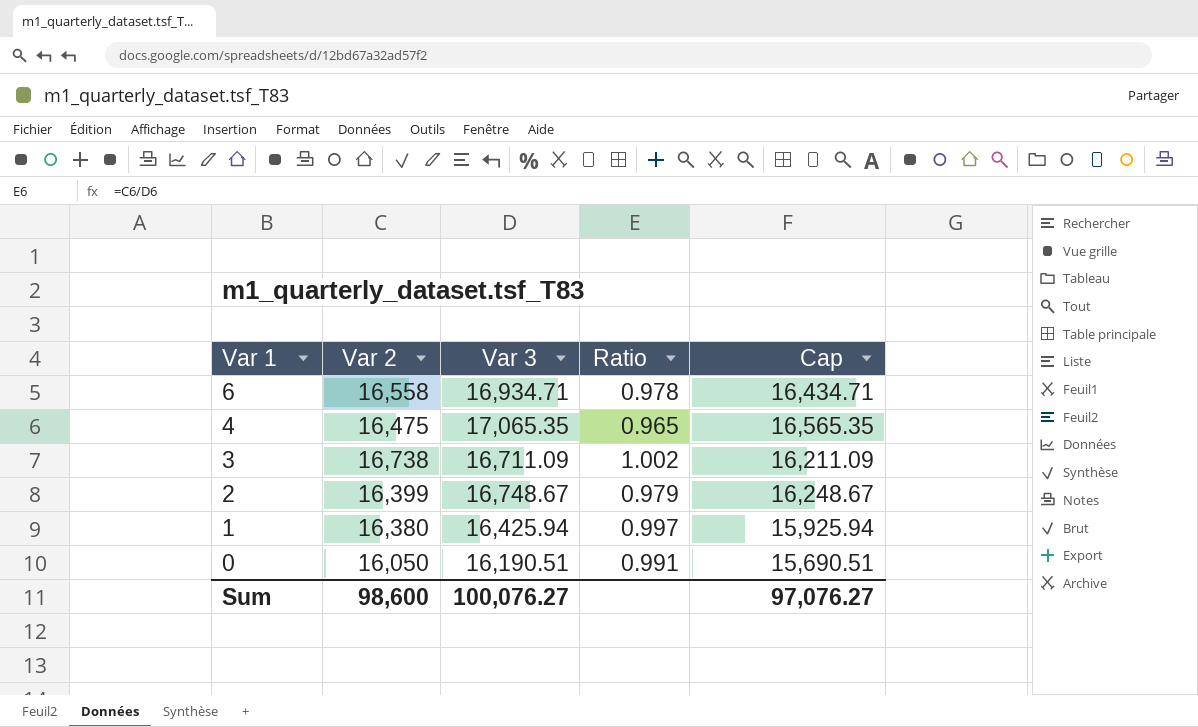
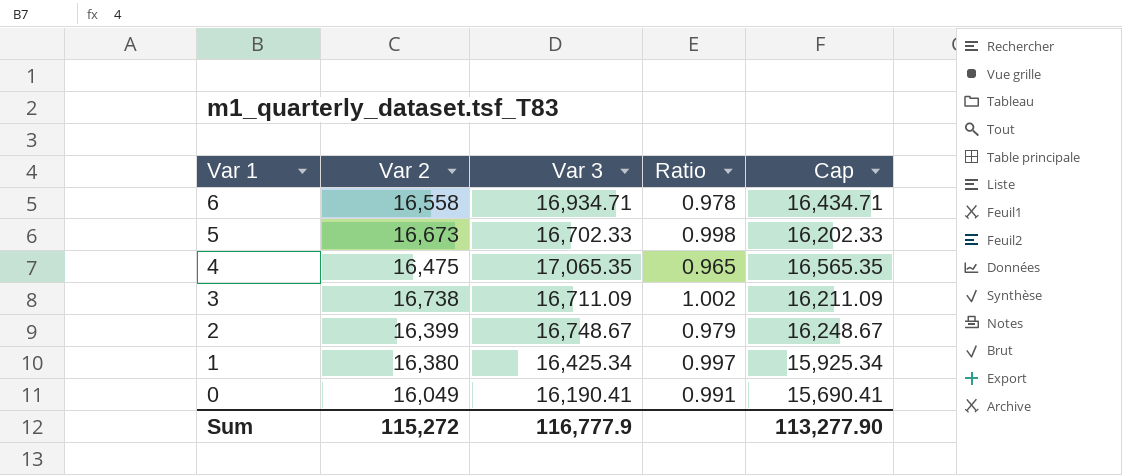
row 5: none -> 16,673 | 16,702.33 | 0.998 | 16,202.33
1 | Var 3: 16,425.94 -> 16,425.34
1 | Cap: 15,925.94 -> 15,925.34
0 | Var 2: 16,050 -> 16,049
0 | Var 3: 16,190.51 -> 16,190.41
0 | Cap: 15,690.51 -> 15,690.41
Sum | Var 2: 98,600 -> 115,272
Sum | Var 3: 100,076.27 -> 116,777.9
Sum | Cap: 97,076.27 -> 113,277.90

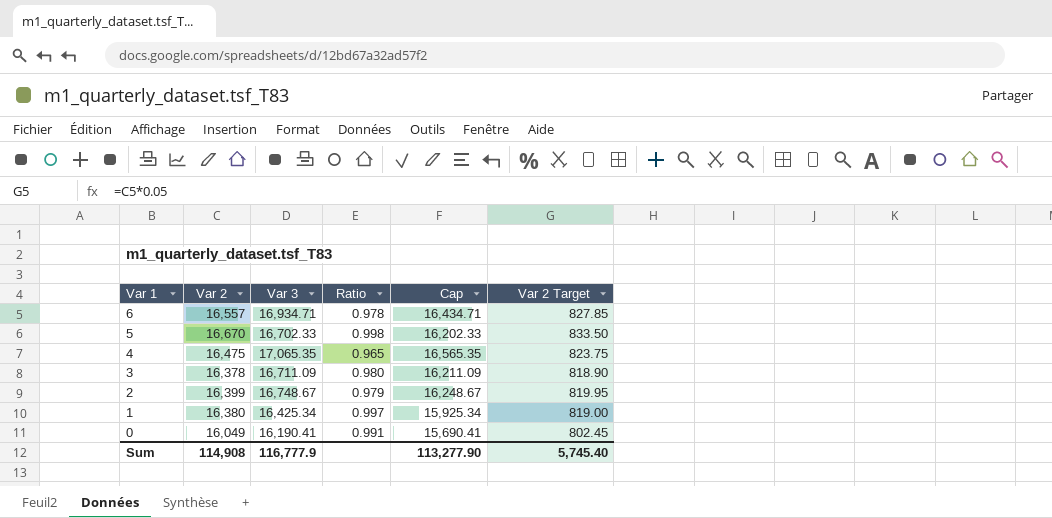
column Var 2 Target | formula: none -> [Var 2] * 0.05
6 | Var 2: 16,558 -> 16,557
5 | Var 2: 16,673 -> 16,670
3 | Var 2: 16,738 -> 16,378
3 | Ratio: 1.002 -> 0.980
Sum | Var 2: 115,272 -> 114,908

